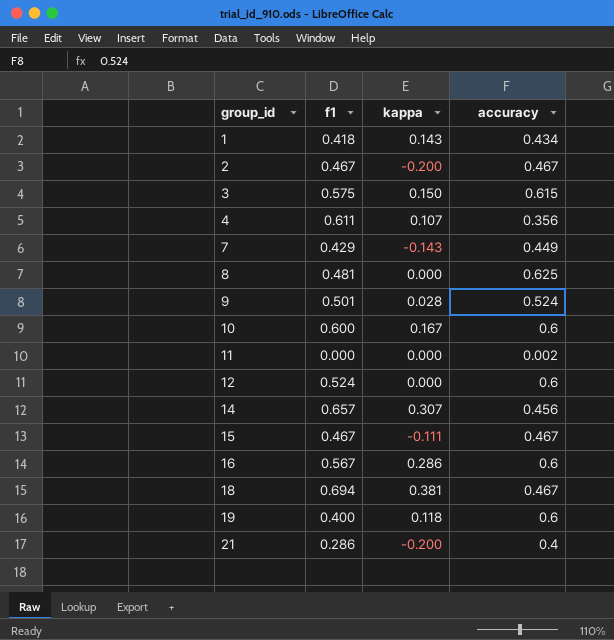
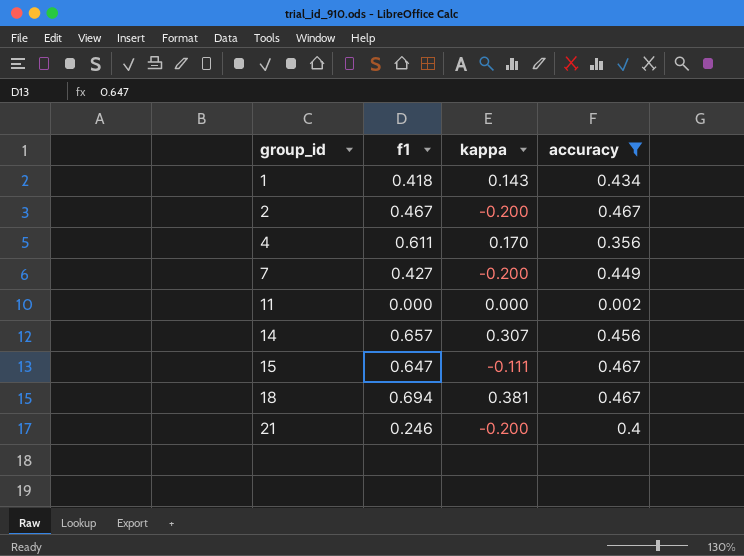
filter: none -> accuracy <= 0.467
4 | kappa: 0.107 -> 0.170
7 | f1: 0.429 -> 0.427
7 | kappa: -0.143 -> -0.200
15 | f1: 0.467 -> 0.647
21 | f1: 0.286 -> 0.246

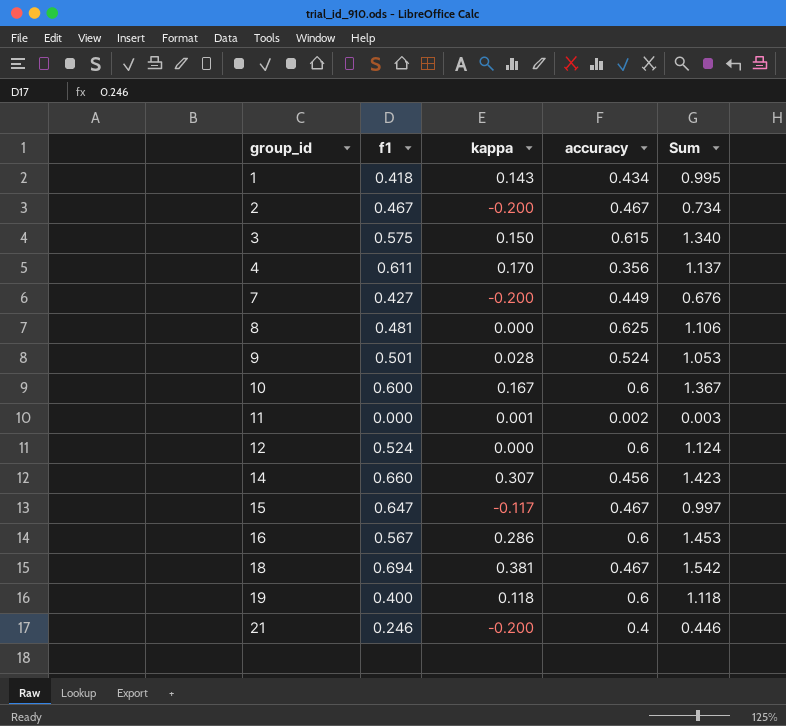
filter: accuracy <= 0.467 -> none
column Sum | formula: none -> [f1] + [kappa] + [accuracy]
11 | kappa: 0.000 -> 0.001
14 | f1: 0.657 -> 0.660
15 | kappa: -0.111 -> -0.117

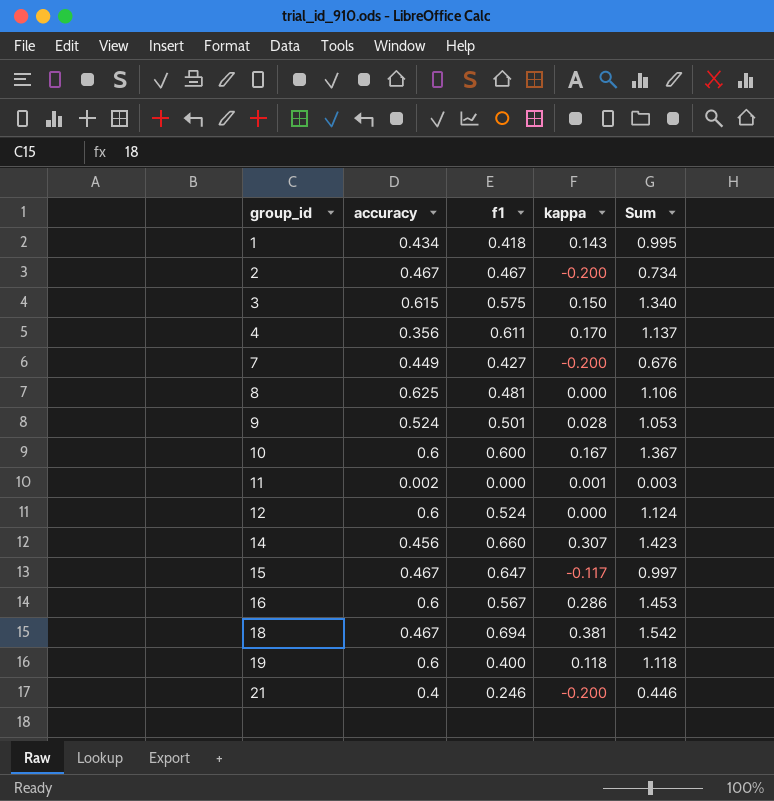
column accuracy | position: 4 -> 2

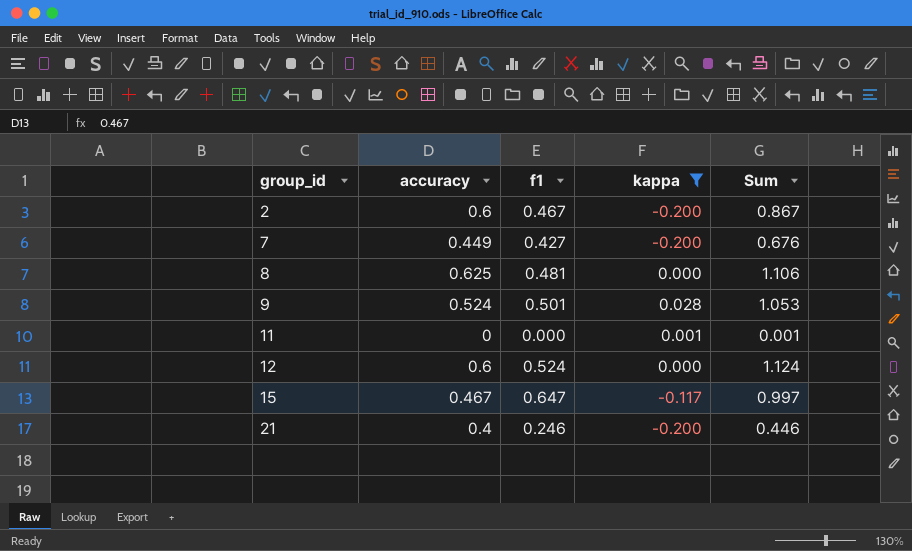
filter: none -> kappa <= 0.028
2 | accuracy: 0.467 -> 0.6
2 | Sum: 0.734 -> 0.867
11 | accuracy: 0.002 -> 0
11 | Sum: 0.003 -> 0.001

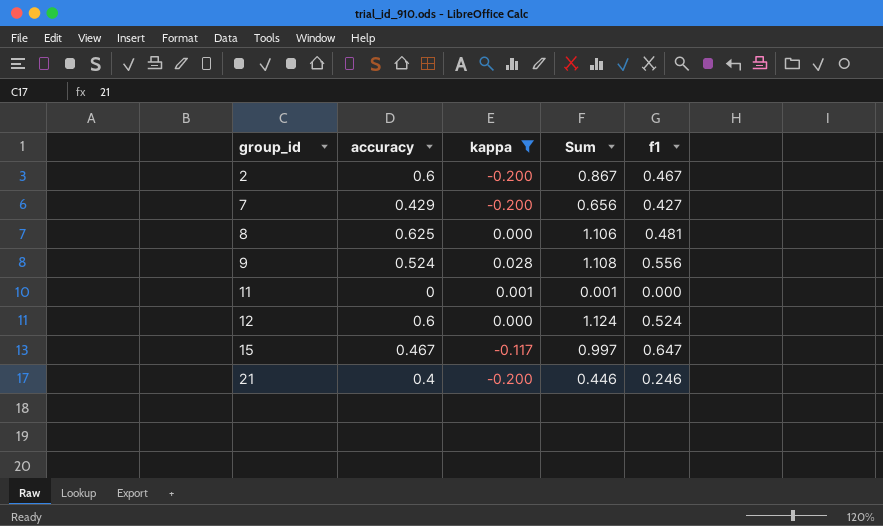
column f1 | position: 3 -> 5
7 | accuracy: 0.449 -> 0.429
7 | Sum: 0.676 -> 0.656
9 | Sum: 1.053 -> 1.108
9 | f1: 0.501 -> 0.556

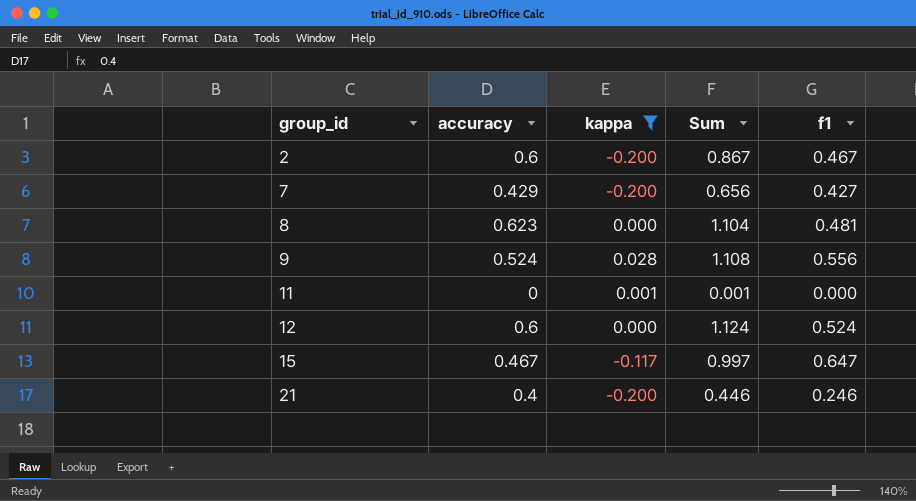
8 | accuracy: 0.625 -> 0.623
8 | Sum: 1.106 -> 1.104

